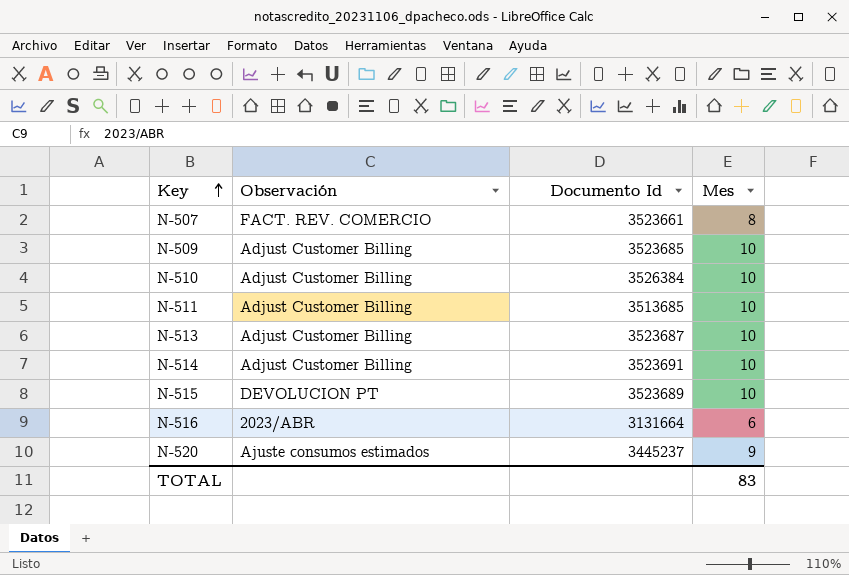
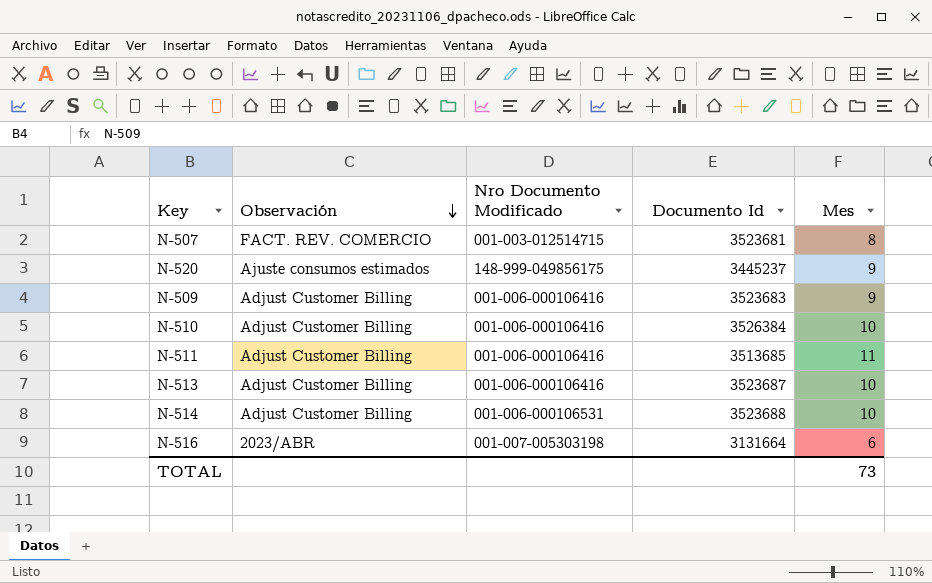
row order: Key ascending -> Observación descending
column Nro Documento Modificado | position: none -> 3
row N-515: DEVOLUCION PT | 3523689 | 10 -> none
N-507 | Documento Id: 3523661 -> 3523681
N-509 | Documento Id: 3523685 -> 3523683
N-509 | Mes: 10 -> 9
N-511 | Mes: 10 -> 11
N-514 | Documento Id: 3523691 -> 3523688
TOTAL | Mes: 83 -> 73

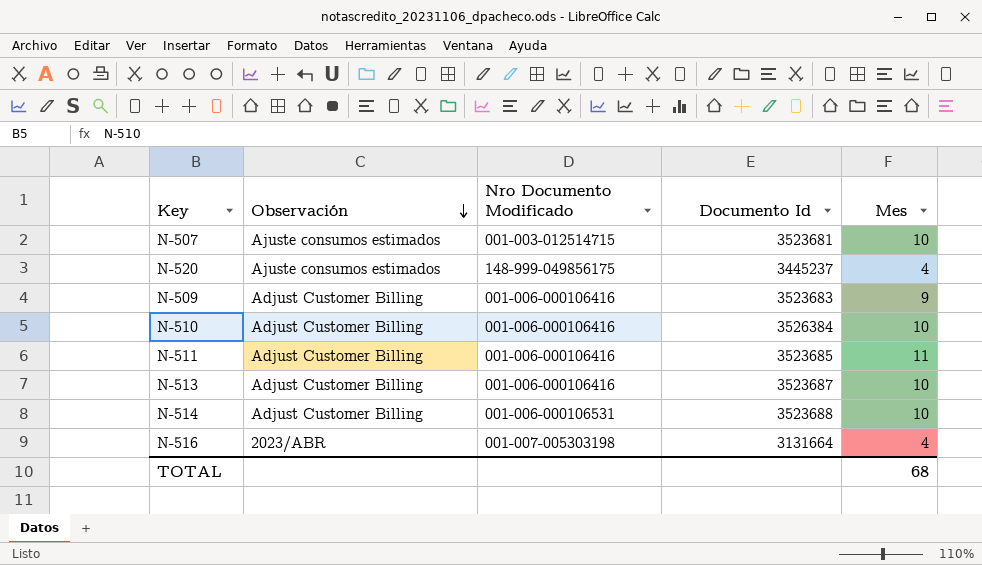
N-507 | Observación: FACT. REV. COMERCIO -> Ajuste consumos estimados
N-507 | Mes: 8 -> 10
N-520 | Mes: 9 -> 4
N-511 | Documento Id: 3513685 -> 3523685
N-516 | Mes: 6 -> 4
TOTAL | Mes: 73 -> 68

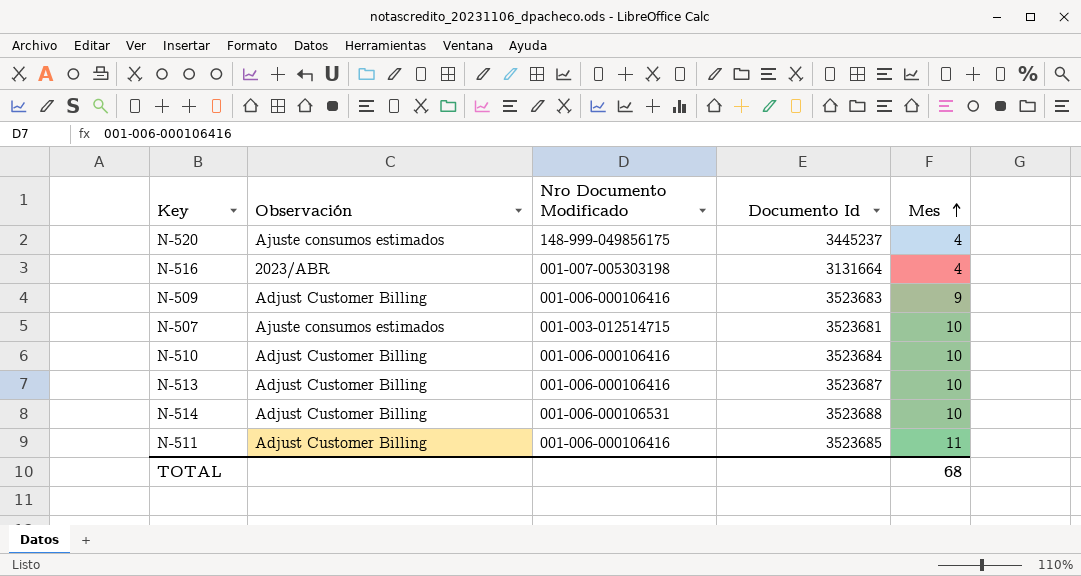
row order: Observación descending -> Mes ascending
N-510 | Documento Id: 3526384 -> 3523684

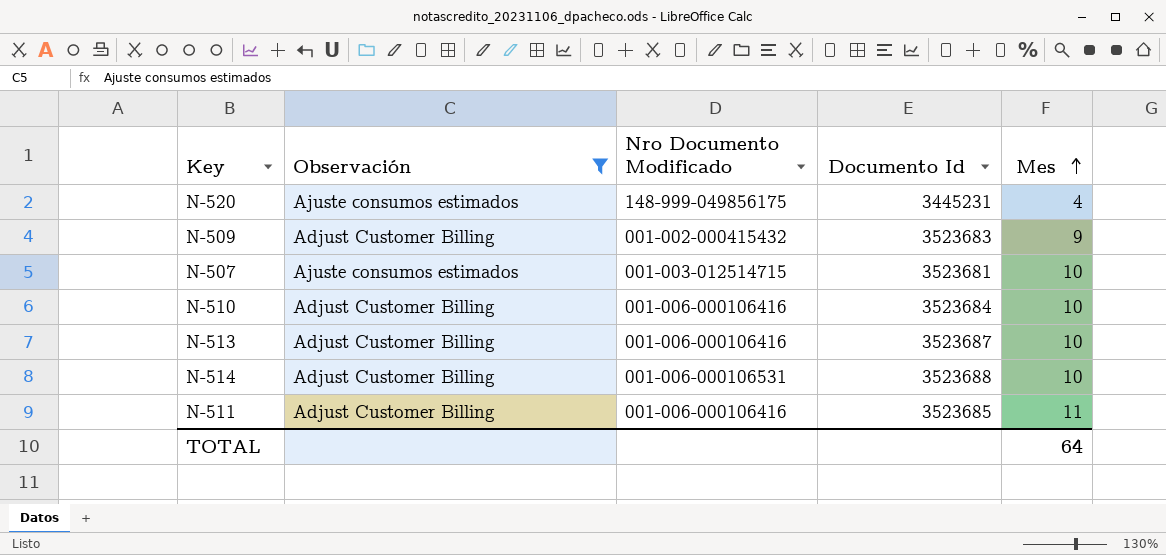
filter: none -> Observación != 2023/ABR
N-520 | Documento Id: 3445237 -> 3445231
N-509 | Nro Documento Modificado: 001-006-000106416 -> 001-002-000415432
TOTAL | Mes: 68 -> 64

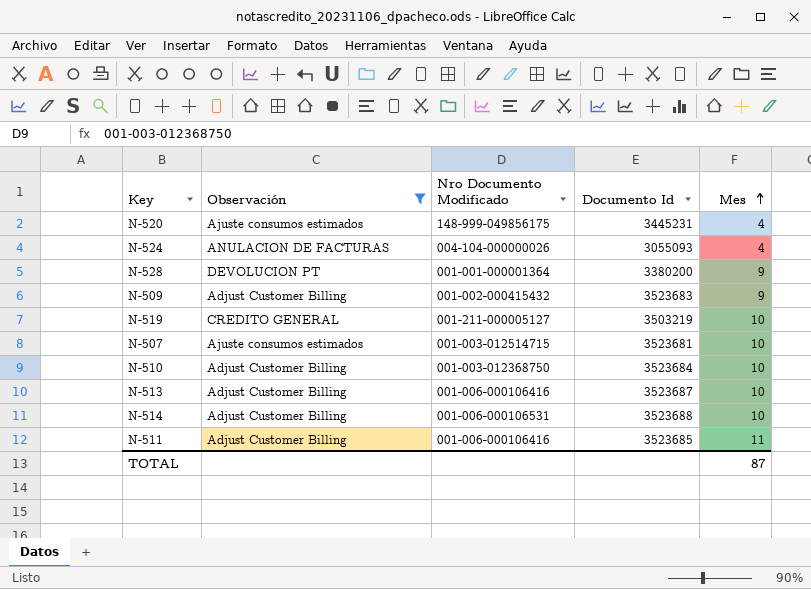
row N-524: none -> ANULACION DE FACTURAS | 004-104-000000026 | 3055093 | 4
row N-528: none -> DEVOLUCION PT | 001-001-000001364 | 3380200 | 9
row N-519: none -> CREDITO GENERAL | 001-211-000005127 | 3503219 | 10
N-510 | Nro Documento Modificado: 001-006-000106416 -> 001-003-012368750
TOTAL | Mes: 64 -> 87

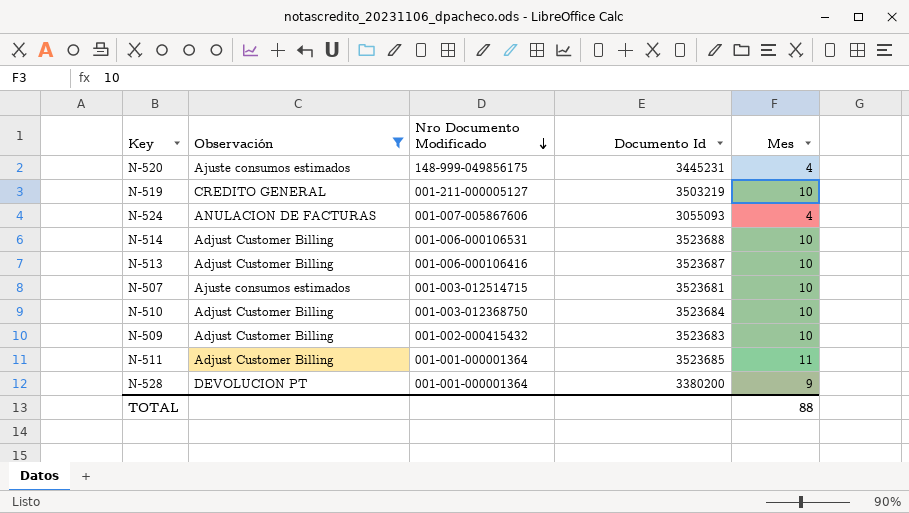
row order: Mes ascending -> Nro Documento Modificado descending
N-524 | Nro Documento Modificado: 004-104-000000026 -> 001-007-005867606
N-509 | Mes: 9 -> 10
N-511 | Nro Documento Modificado: 001-006-000106416 -> 001-001-000001364
TOTAL | Mes: 87 -> 88

